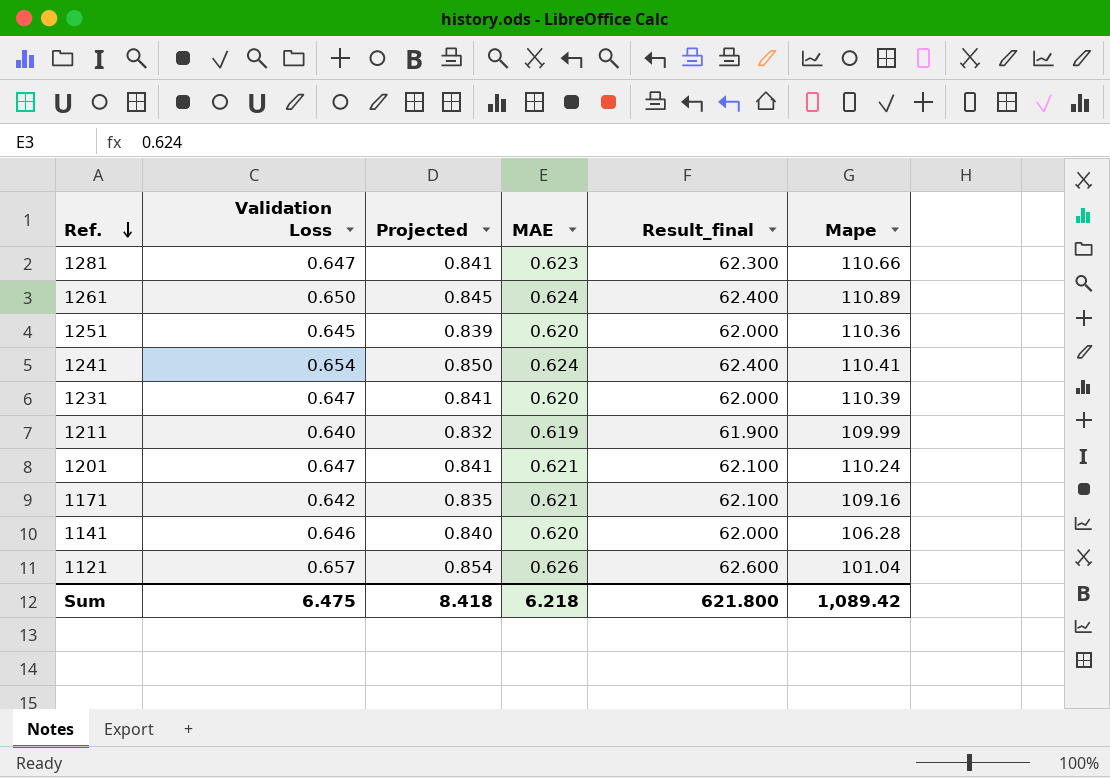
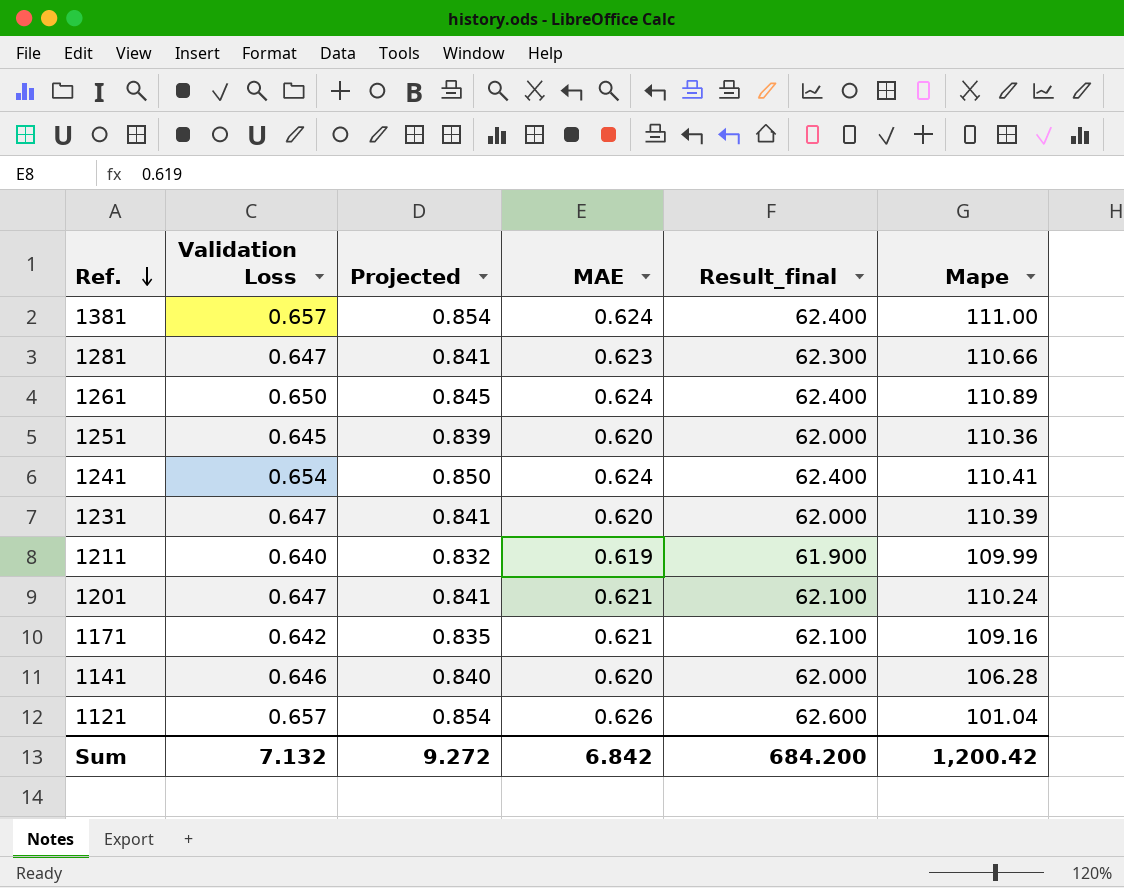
row 1381: none -> 0.657 | 0.854 | 0.624 | 62.400 | 111.00
Sum | Validation Loss: 6.475 -> 7.132
Sum | Projected: 8.418 -> 9.272
Sum | MAE: 6.218 -> 6.842
Sum | Result_final: 621.800 -> 684.200
Sum | Mape: 1,089.42 -> 1,200.42

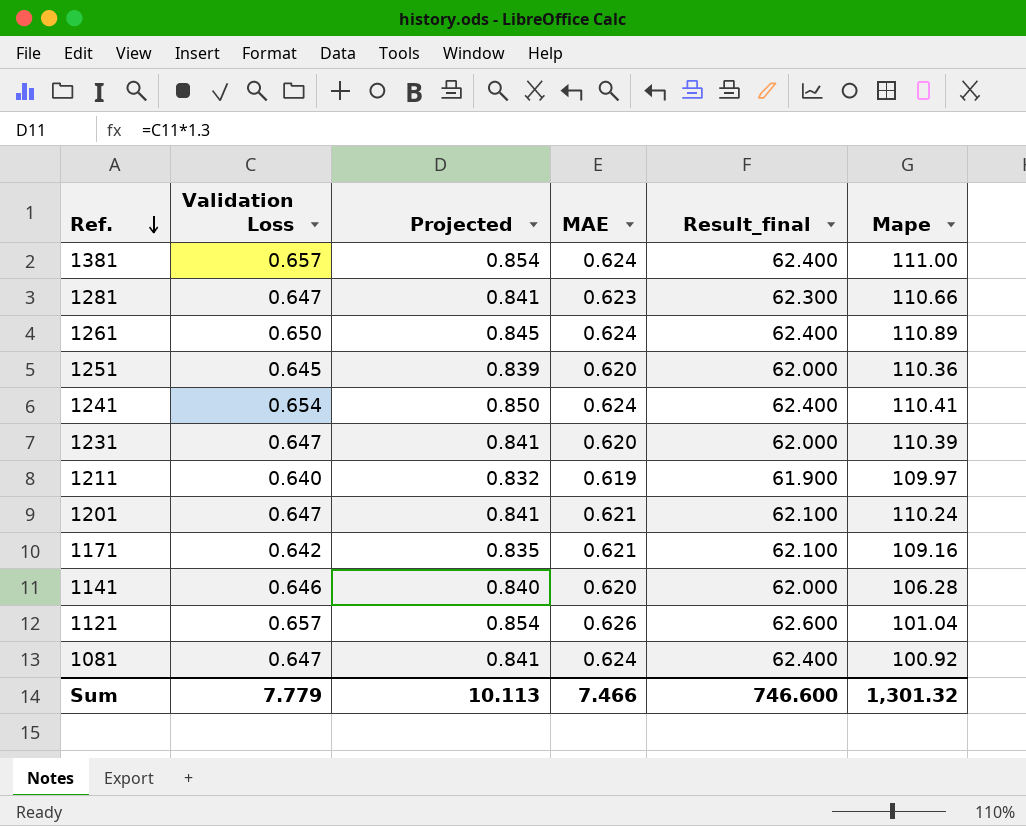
1211 | Mape: 109.99 -> 109.97
row 1081: none -> 0.647 | 0.841 | 0.624 | 62.400 | 100.92
Sum | Validation Loss: 7.132 -> 7.779
Sum | Projected: 9.272 -> 10.113
Sum | MAE: 6.842 -> 7.466
Sum | Result_final: 684.200 -> 746.600
Sum | Mape: 1,200.42 -> 1,301.32

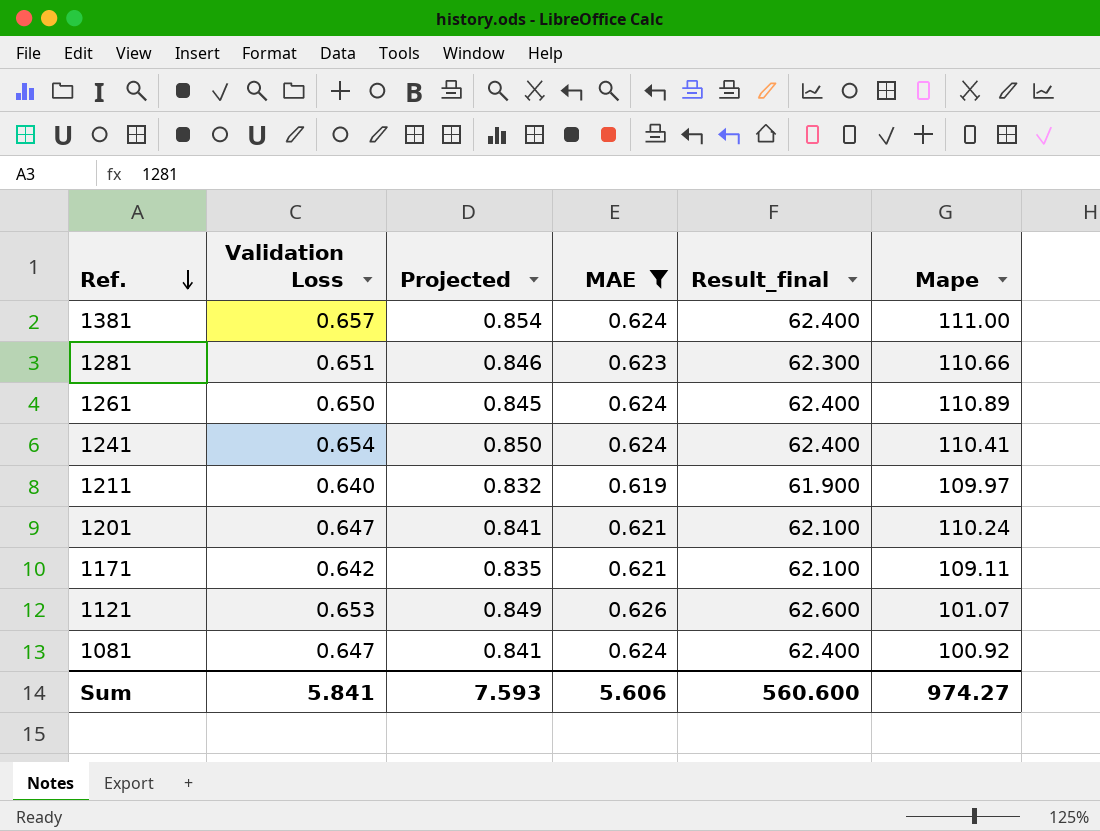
filter: none -> MAE != 0.620
1281 | Validation Loss: 0.647 -> 0.651
1281 | Projected: 0.841 -> 0.846
1171 | Mape: 109.16 -> 109.11
1121 | Validation Loss: 0.657 -> 0.653
1121 | Projected: 0.854 -> 0.849
1121 | Mape: 101.04 -> 101.07
Sum | Validation Loss: 7.779 -> 5.841
Sum | Projected: 10.113 -> 7.593
Sum | MAE: 7.466 -> 5.606
Sum | Result_final: 746.600 -> 560.600
Sum | Mape: 1,301.32 -> 974.27

